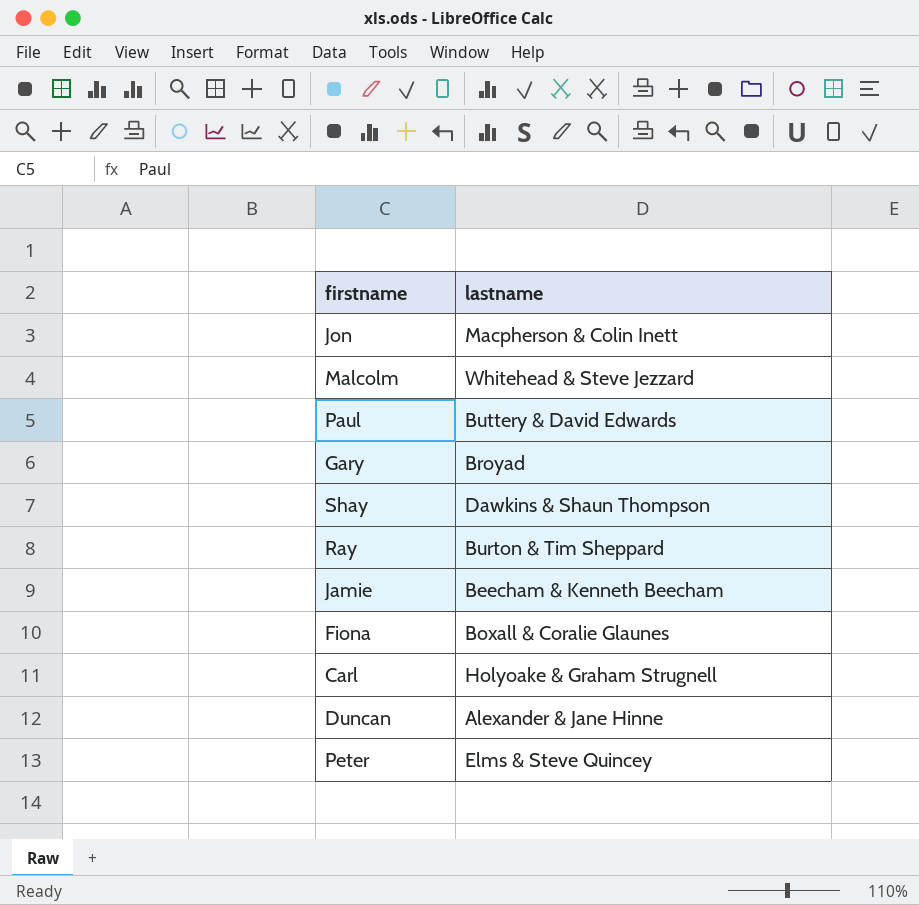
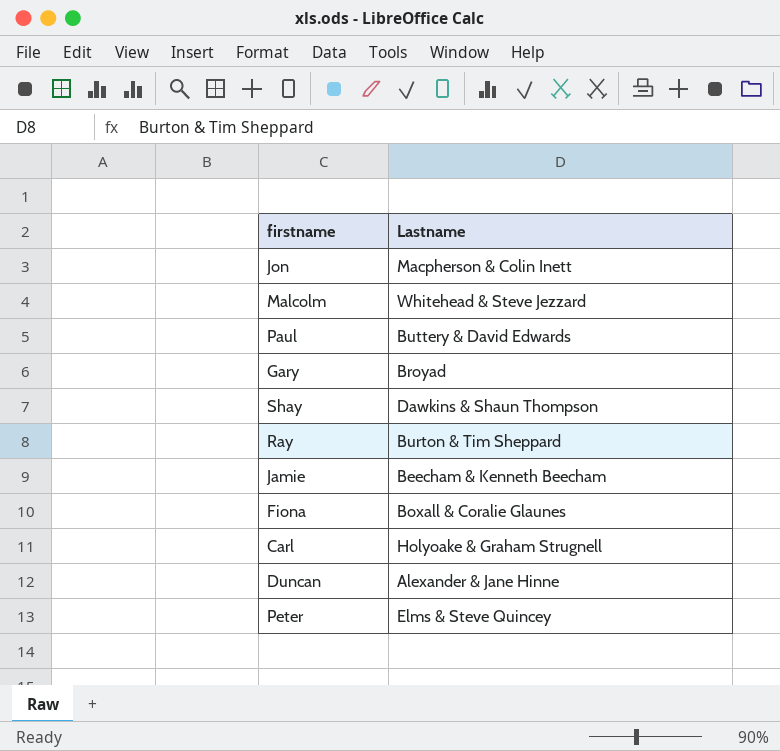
column name: lastname -> Lastname

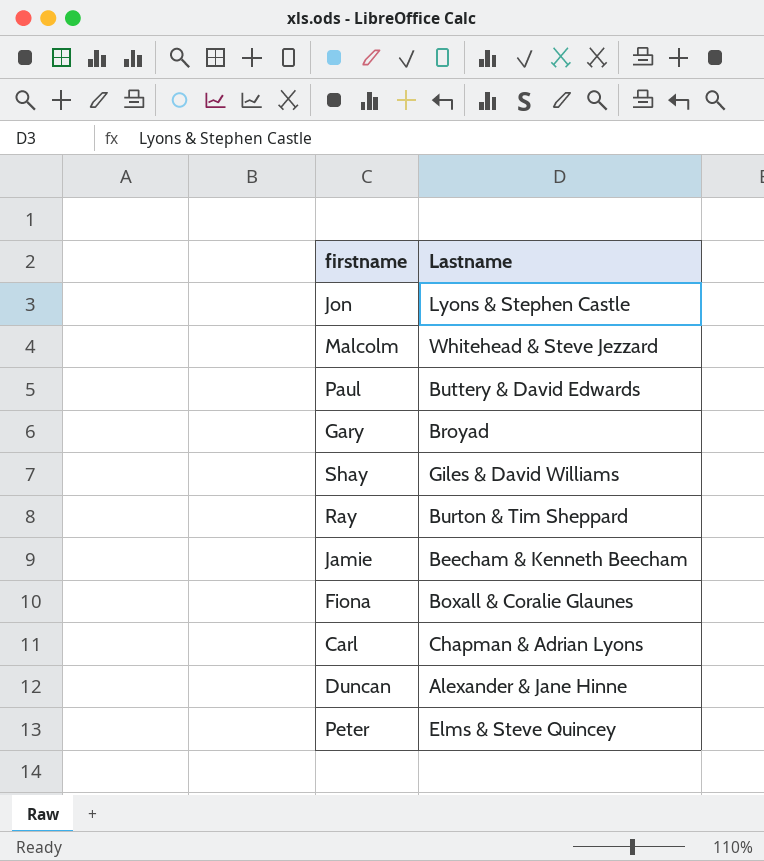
Jon | Lastname: Macpherson & Colin Inett -> Lyons & Stephen Castle
Shay | Lastname: Dawkins & Shaun Thompson -> Giles & David Williams
Carl | Lastname: Holyoake & Graham Strugnell -> Chapman & Adrian Lyons

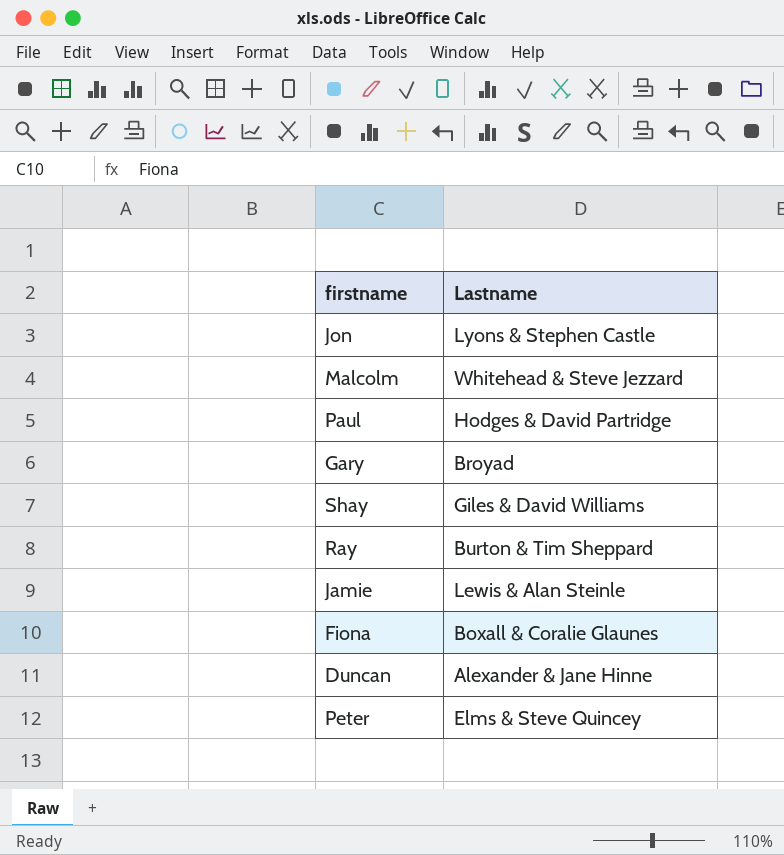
row Carl: Chapman & Adrian Lyons -> none
Paul | Lastname: Buttery & David Edwards -> Hodges & David Partridge
Jamie | Lastname: Beecham & Kenneth Beecham -> Lewis & Alan Steinle

